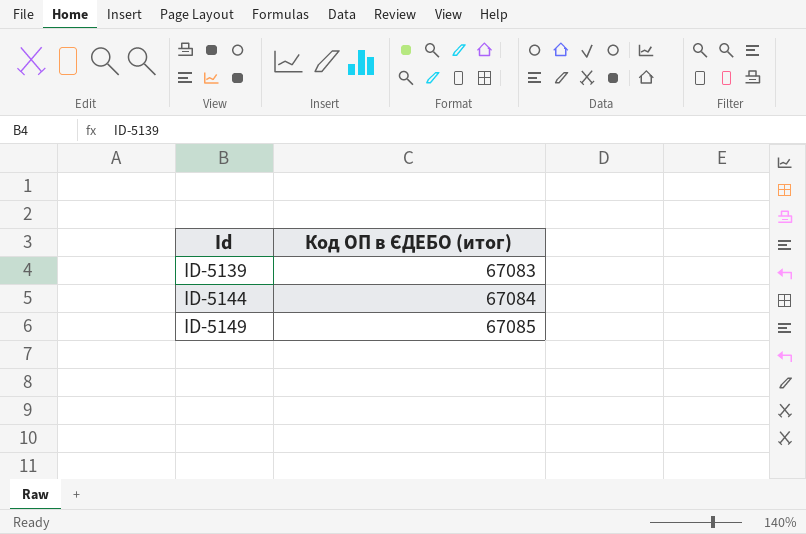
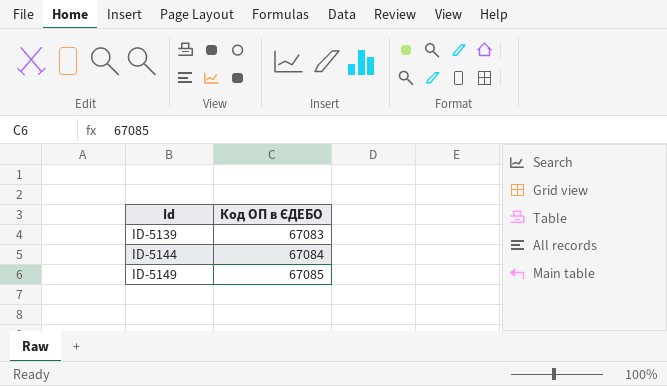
column name: Код ОП в ЄДЕБО (итог) -> Код ОП в ЄДЕБО

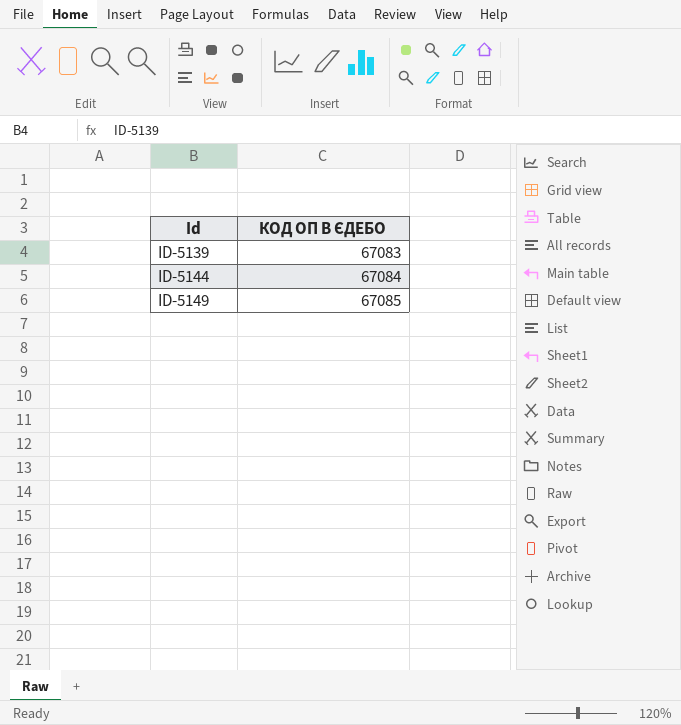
column name: Код ОП в ЄДЕБО -> КОД ОП В ЄДЕБО

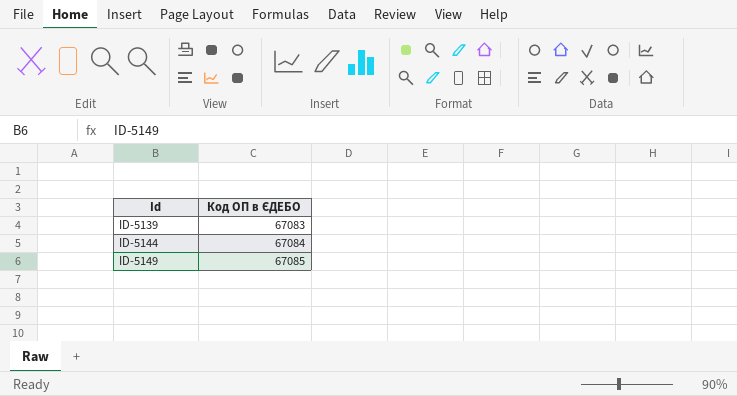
column name: КОД ОП В ЄДЕБО -> Код ОП в ЄДЕБО

